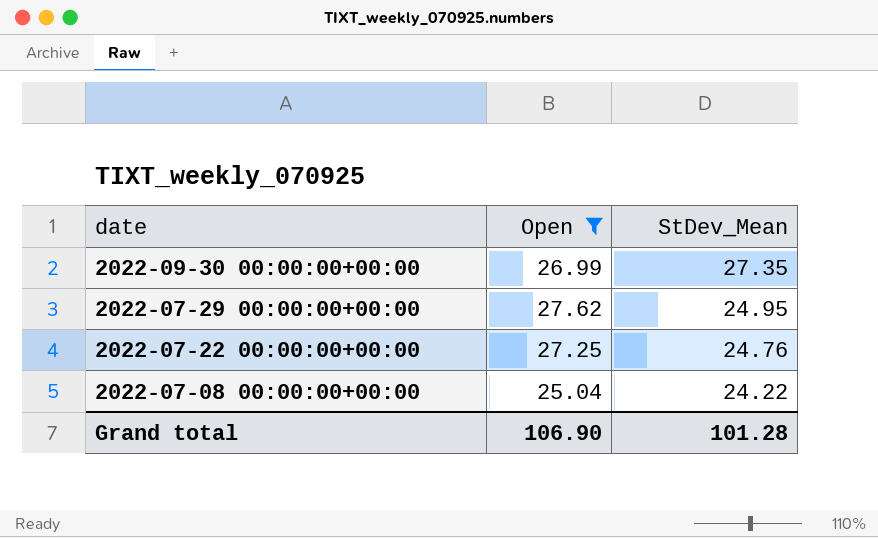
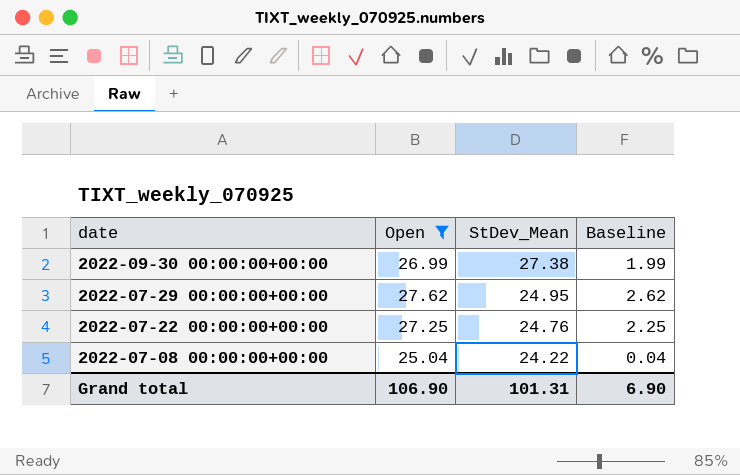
column Baseline | formula: none -> [Open] - 25
2022-09-30 00:00:00+00:00 | StDev_Mean: 27.35 -> 27.38
Grand total | StDev_Mean: 101.28 -> 101.31

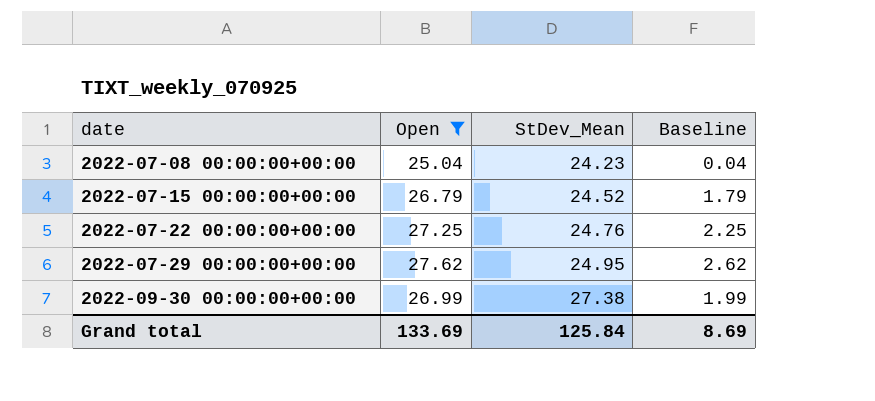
row order: date descending -> date ascending
2022-07-08 00:00:00+00:00 | StDev_Mean: 24.22 -> 24.23
row 2022-07-15 00:00:00+00:00: none -> 26.79 | 24.52 | 1.79
Grand total | Open: 106.90 -> 133.69
Grand total | StDev_Mean: 101.31 -> 125.84
Grand total | Baseline: 6.90 -> 8.69

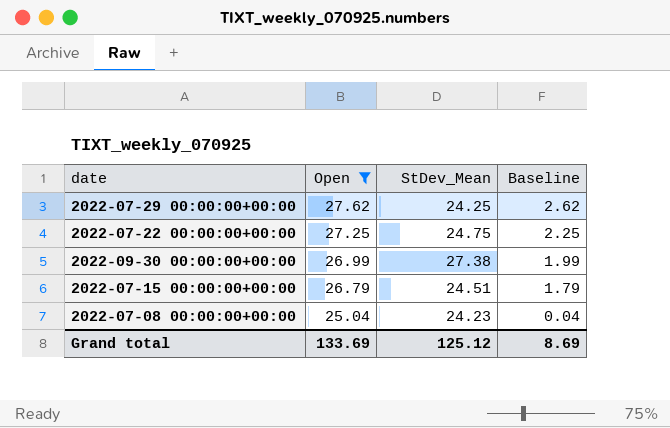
row order: date ascending -> Open descending
2022-07-29 00:00:00+00:00 | StDev_Mean: 24.95 -> 24.25
2022-07-22 00:00:00+00:00 | StDev_Mean: 24.76 -> 24.75
2022-07-15 00:00:00+00:00 | StDev_Mean: 24.52 -> 24.51
Grand total | StDev_Mean: 125.84 -> 125.12

